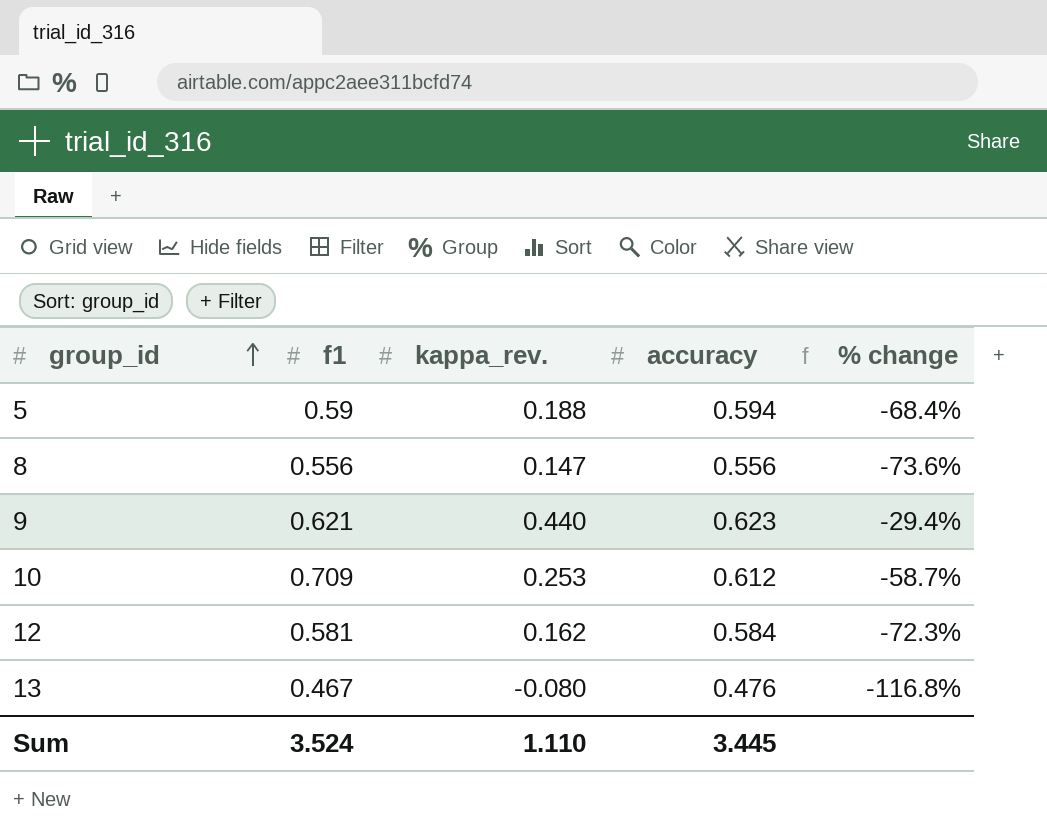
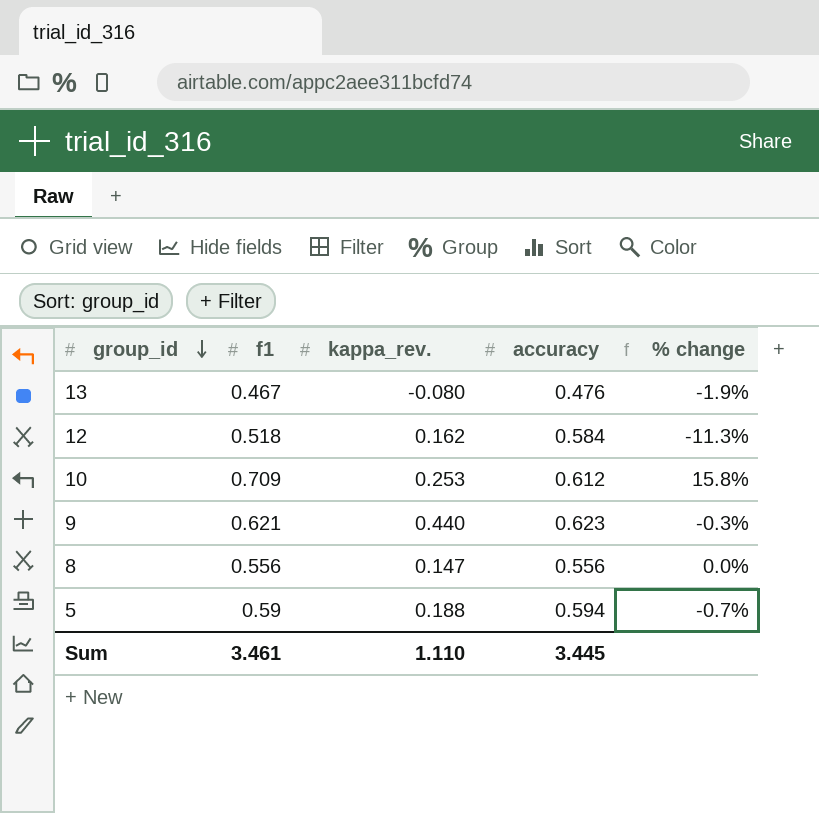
row order: group_id ascending -> group_id descending
column % change | formula: ([kappa_rev.] - [accuracy]) / [accuracy] -> ([f1] - [accuracy]) / [accuracy]
12 | f1: 0.581 -> 0.518
Sum | f1: 3.524 -> 3.461

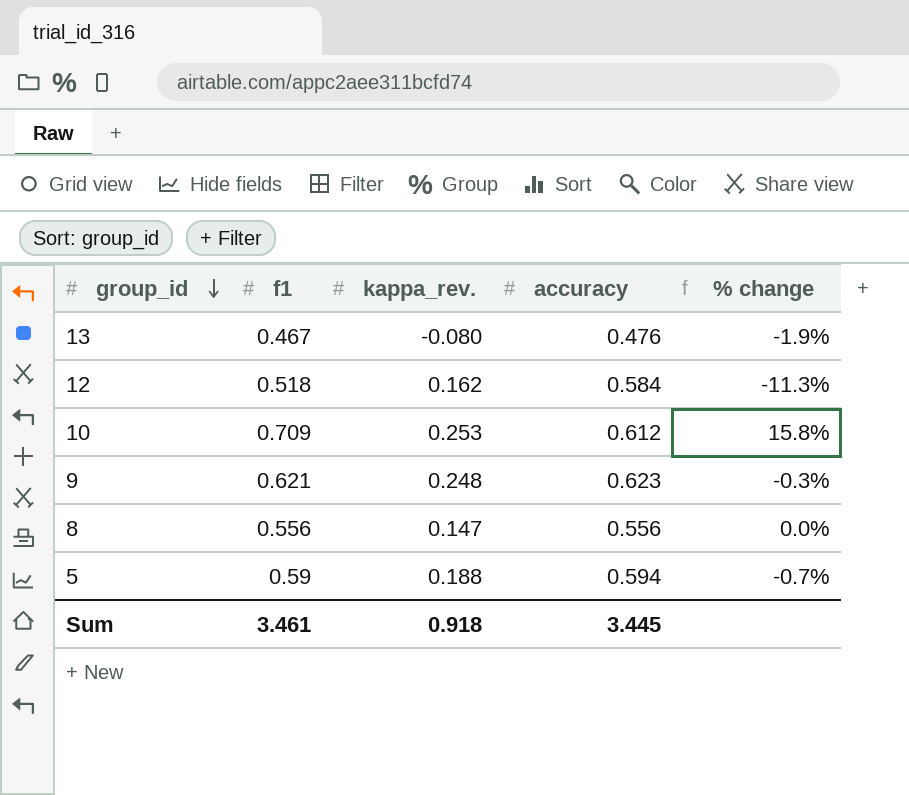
9 | kappa_rev.: 0.440 -> 0.248
Sum | kappa_rev.: 1.110 -> 0.918

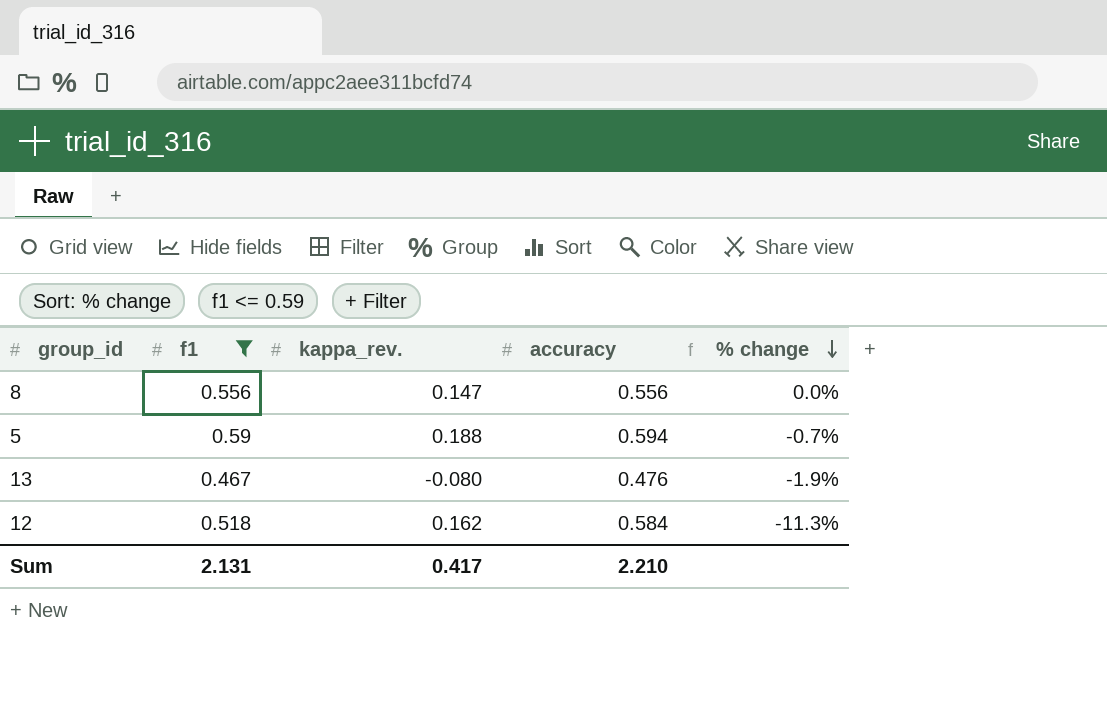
filter: none -> f1 <= 0.59
row order: group_id descending -> % change descending
Sum | f1: 3.461 -> 2.131
Sum | kappa_rev.: 0.918 -> 0.417
Sum | accuracy: 3.445 -> 2.210

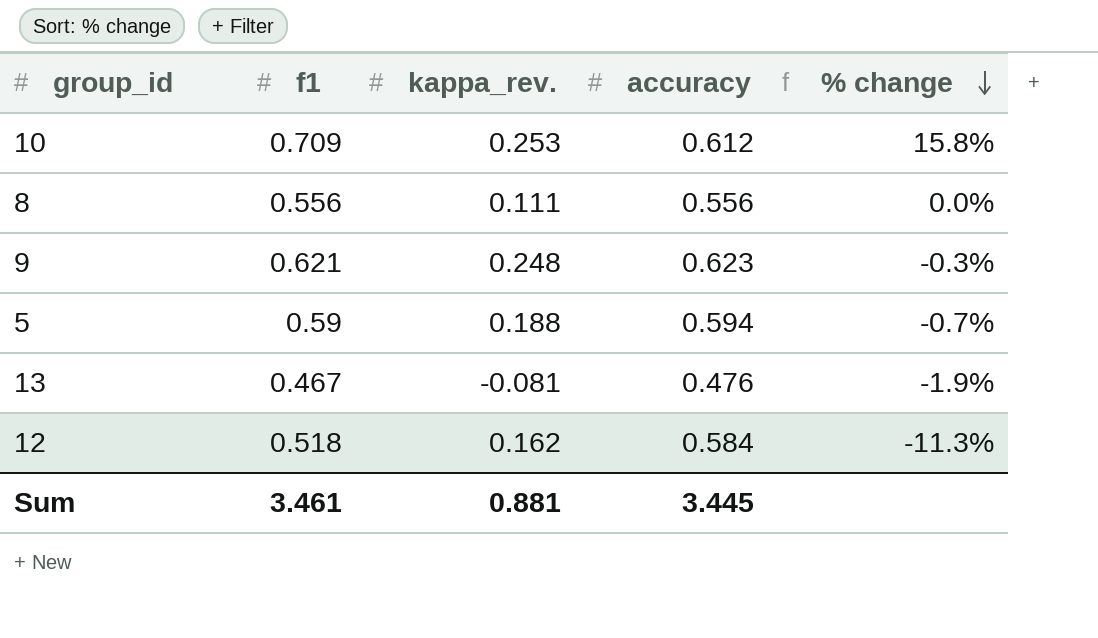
filter: f1 <= 0.59 -> none
8 | kappa_rev.: 0.147 -> 0.111
13 | kappa_rev.: -0.080 -> -0.081
Sum | f1: 2.131 -> 3.461
Sum | kappa_rev.: 0.417 -> 0.881
Sum | accuracy: 2.210 -> 3.445

